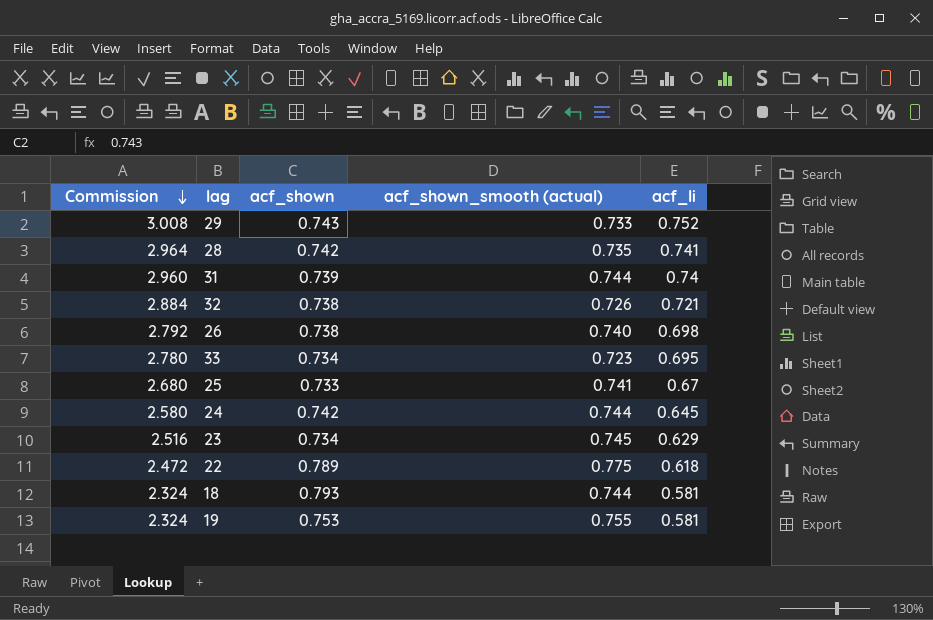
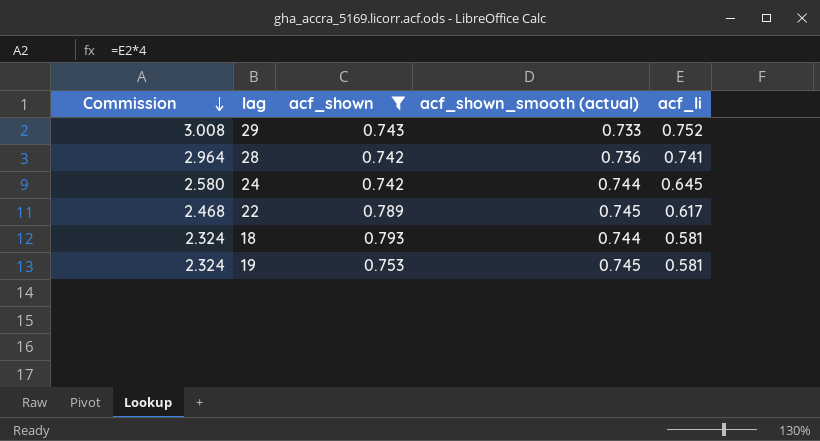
filter: none -> acf_shown >= 0.742
28 | acf_shown_smooth (actual): 0.735 -> 0.736
22 | Commission: 2.472 -> 2.468
22 | acf_shown_smooth (actual): 0.775 -> 0.745
22 | acf_li: 0.618 -> 0.617
19 | acf_shown_smooth (actual): 0.755 -> 0.745

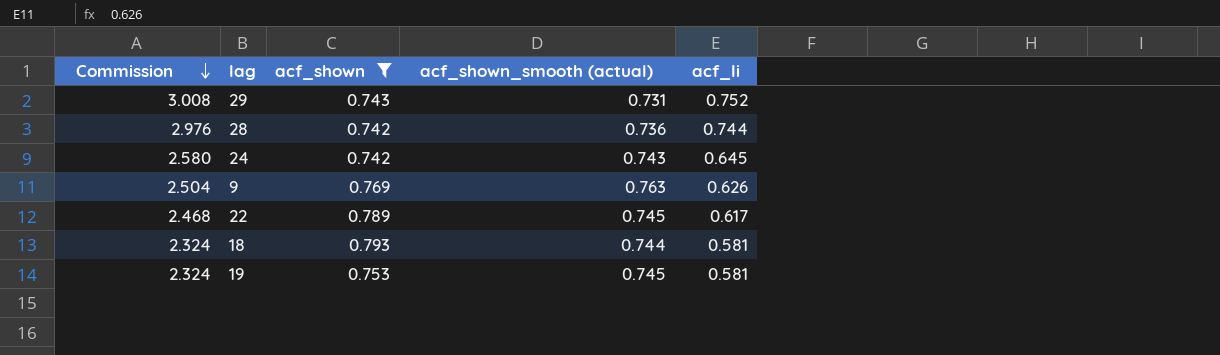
29 | acf_shown_smooth (actual): 0.733 -> 0.731
28 | Commission: 2.964 -> 2.976
28 | acf_li: 0.741 -> 0.744
24 | acf_shown_smooth (actual): 0.744 -> 0.743
row 9: none -> 2.504 | 0.769 | 0.763 | 0.626

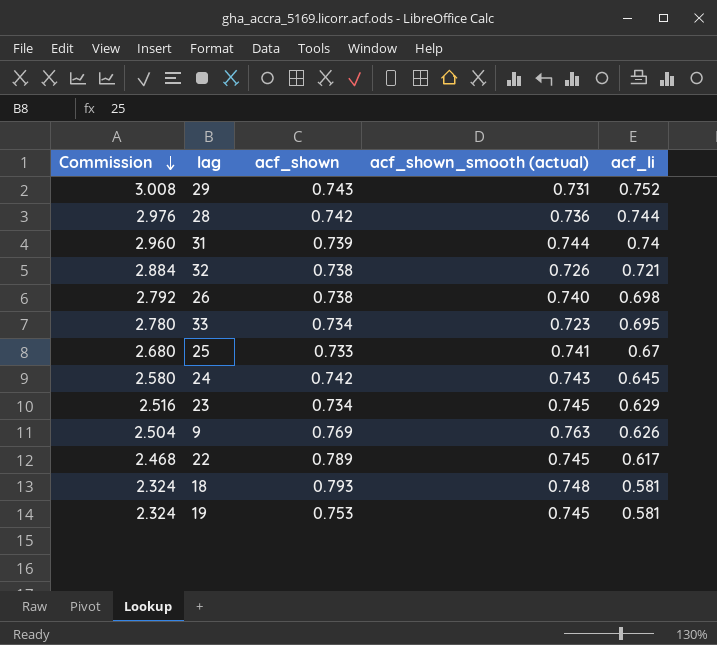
filter: acf_shown >= 0.742 -> none
18 | acf_shown_smooth (actual): 0.744 -> 0.748

